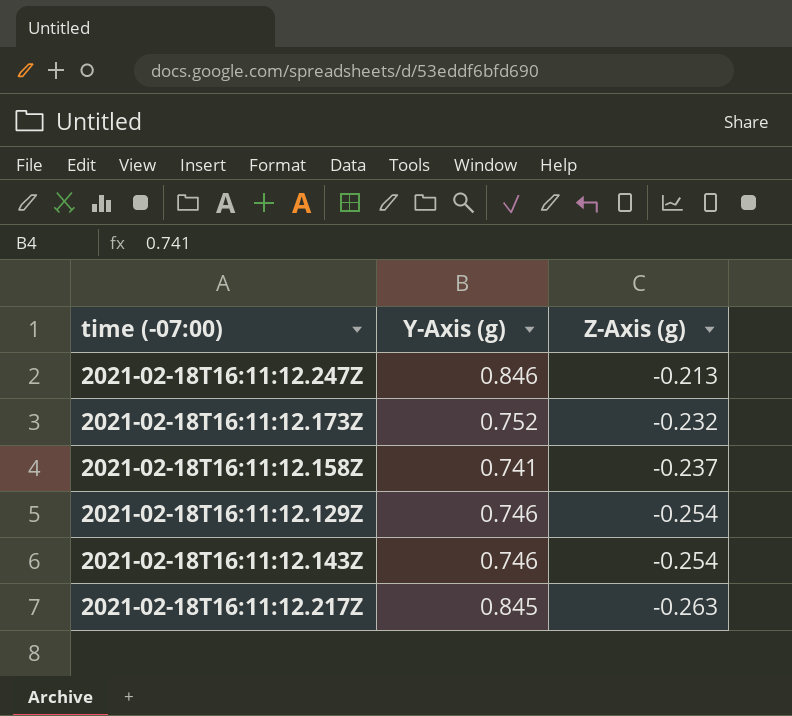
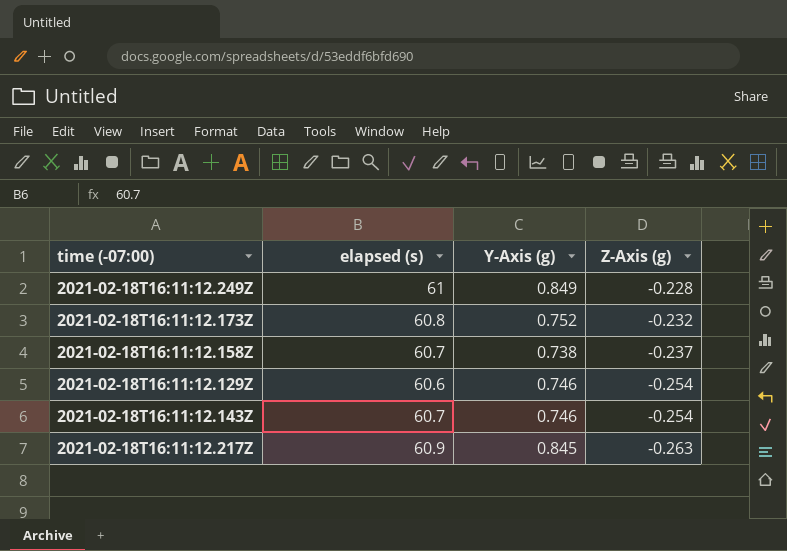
column elapsed (s) | position: none -> 2
row 2021-02-18T16:11:12.247Z: 0.846 | -0.213 -> none
row 2021-02-18T16:11:12.249Z: none -> 61 | 0.849 | -0.228
2021-02-18T16:11:12.158Z | Y-Axis (g): 0.741 -> 0.738

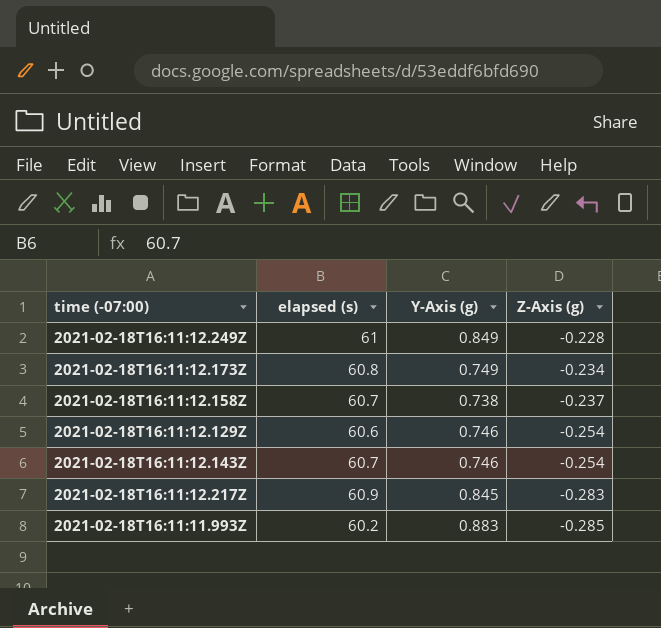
2021-02-18T16:11:12.173Z | Y-Axis (g): 0.752 -> 0.749
2021-02-18T16:11:12.173Z | Z-Axis (g): -0.232 -> -0.234
2021-02-18T16:11:12.217Z | Z-Axis (g): -0.263 -> -0.283
row 2021-02-18T16:11:11.993Z: none -> 60.2 | 0.883 | -0.285

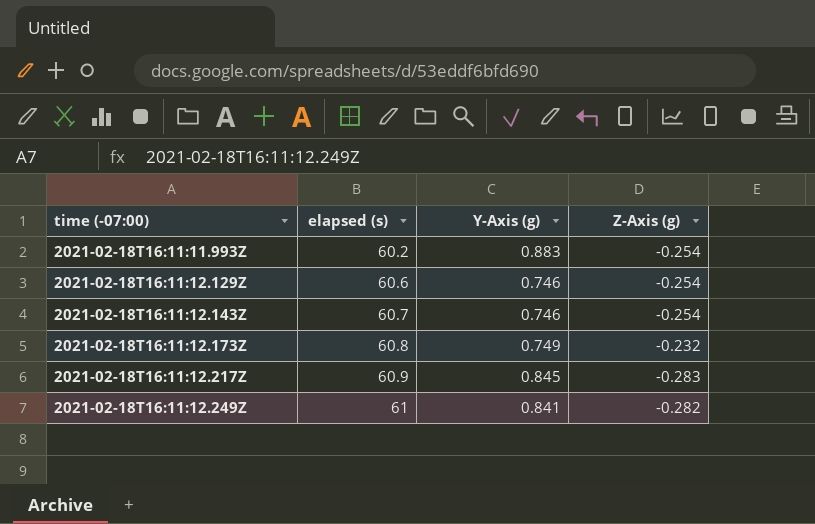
row order: Z-Axis (g) descending -> time (-07:00) ascending
row 2021-02-18T16:11:12.158Z: 60.7 | 0.738 | -0.237 -> none
2021-02-18T16:11:11.993Z | Z-Axis (g): -0.285 -> -0.254
2021-02-18T16:11:12.173Z | Z-Axis (g): -0.234 -> -0.232
2021-02-18T16:11:12.249Z | Y-Axis (g): 0.849 -> 0.841
2021-02-18T16:11:12.249Z | Z-Axis (g): -0.228 -> -0.282

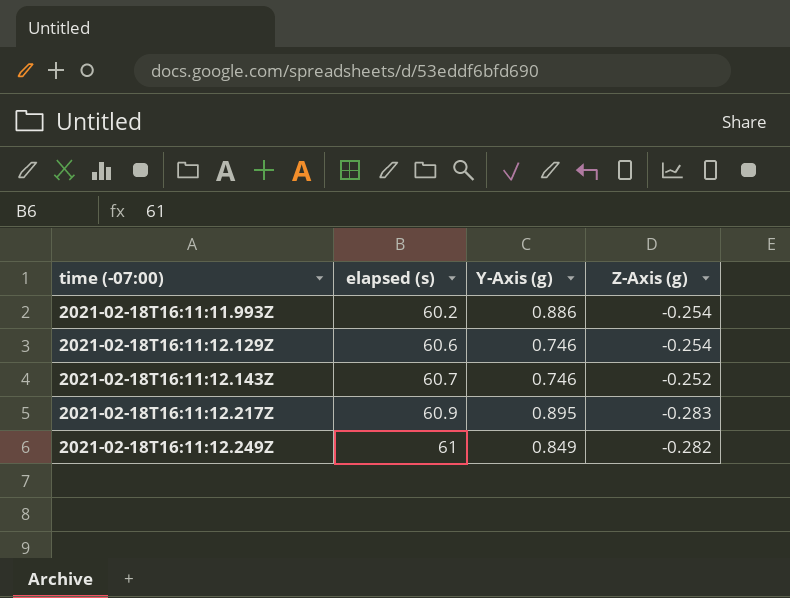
row 2021-02-18T16:11:12.173Z: 60.8 | 0.749 | -0.232 -> none
2021-02-18T16:11:11.993Z | Y-Axis (g): 0.883 -> 0.886
2021-02-18T16:11:12.143Z | Z-Axis (g): -0.254 -> -0.252
2021-02-18T16:11:12.217Z | Y-Axis (g): 0.845 -> 0.895
2021-02-18T16:11:12.249Z | Y-Axis (g): 0.841 -> 0.849

